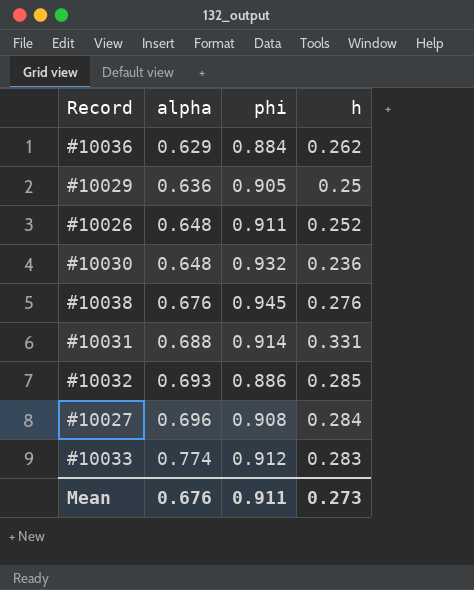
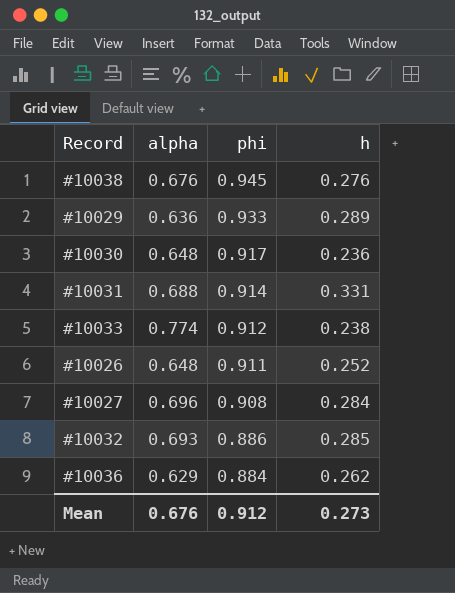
row order: alpha ascending -> phi descending
#10029 | phi: 0.905 -> 0.933
#10029 | h: 0.25 -> 0.289
#10030 | phi: 0.932 -> 0.917
#10033 | h: 0.283 -> 0.238
Mean | phi: 0.911 -> 0.912

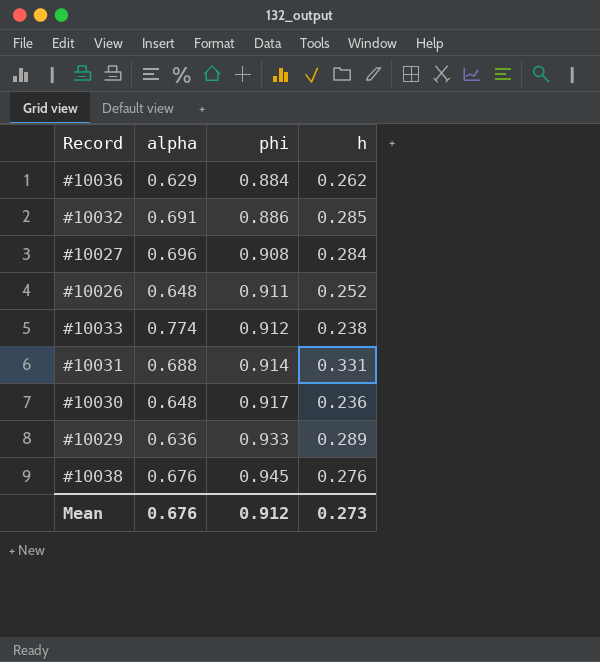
row order: phi descending -> phi ascending
#10032 | alpha: 0.693 -> 0.691

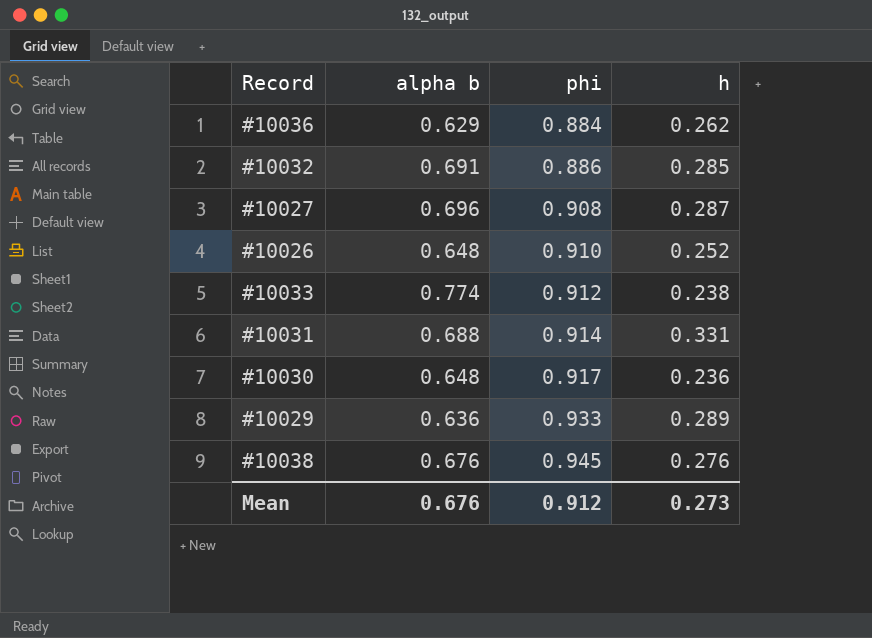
column name: alpha -> alpha b
#10027 | h: 0.284 -> 0.287
#10026 | phi: 0.911 -> 0.910

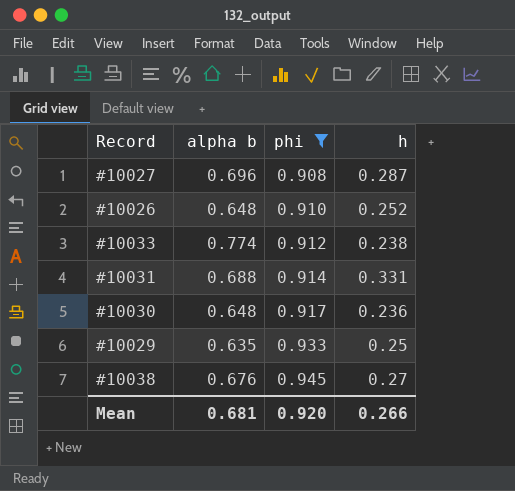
filter: none -> phi >= 0.908
#10029 | alpha b: 0.636 -> 0.635
#10029 | h: 0.289 -> 0.25
#10038 | h: 0.276 -> 0.27
Mean | alpha b: 0.676 -> 0.681
Mean | phi: 0.912 -> 0.920
Mean | h: 0.273 -> 0.266

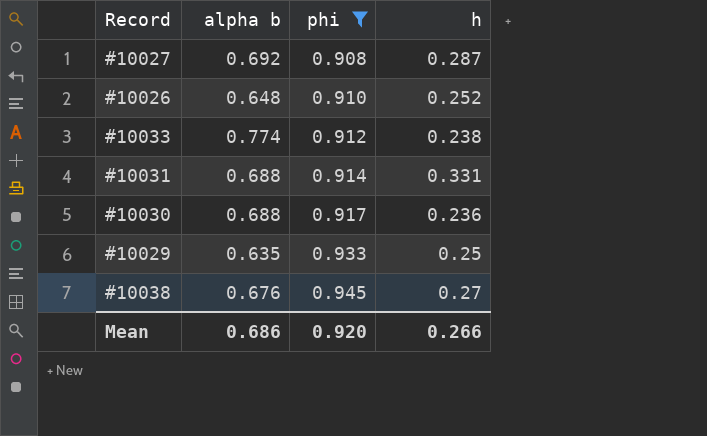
#10027 | alpha b: 0.696 -> 0.692
#10030 | alpha b: 0.648 -> 0.688
Mean | alpha b: 0.681 -> 0.686

